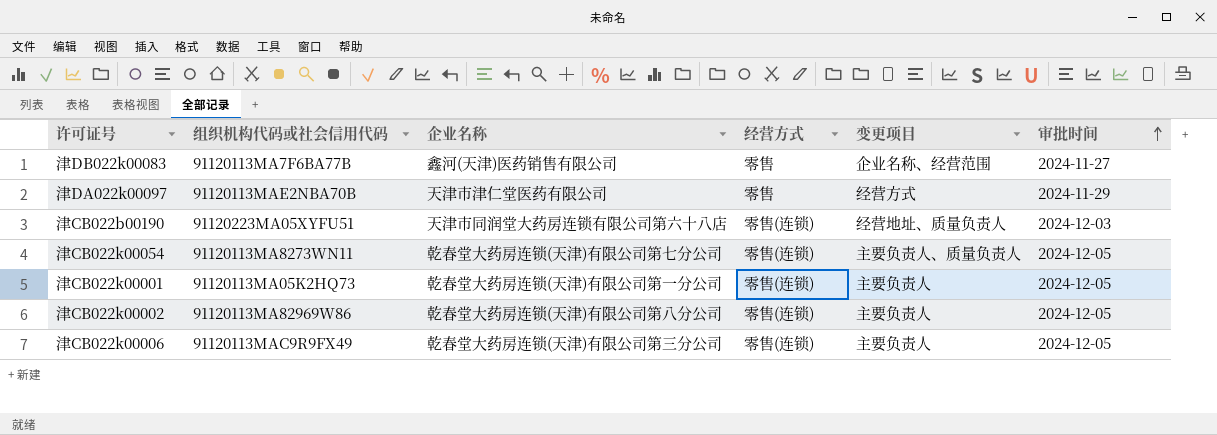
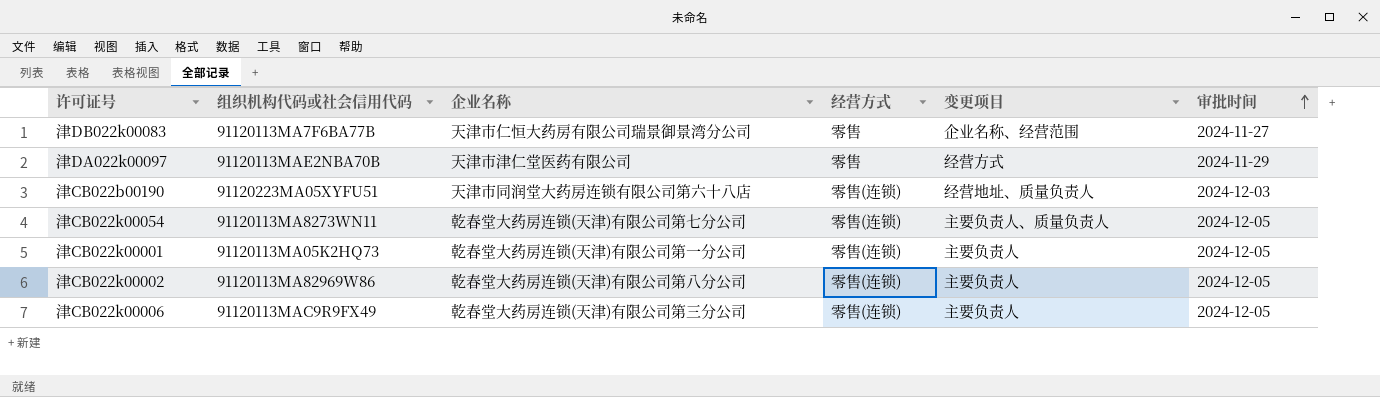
津DB022k00083 | 企业名称: 鑫河(天津)医药销售有限公司 -> 天津市仁恒大药房有限公司瑞景御景湾分公司

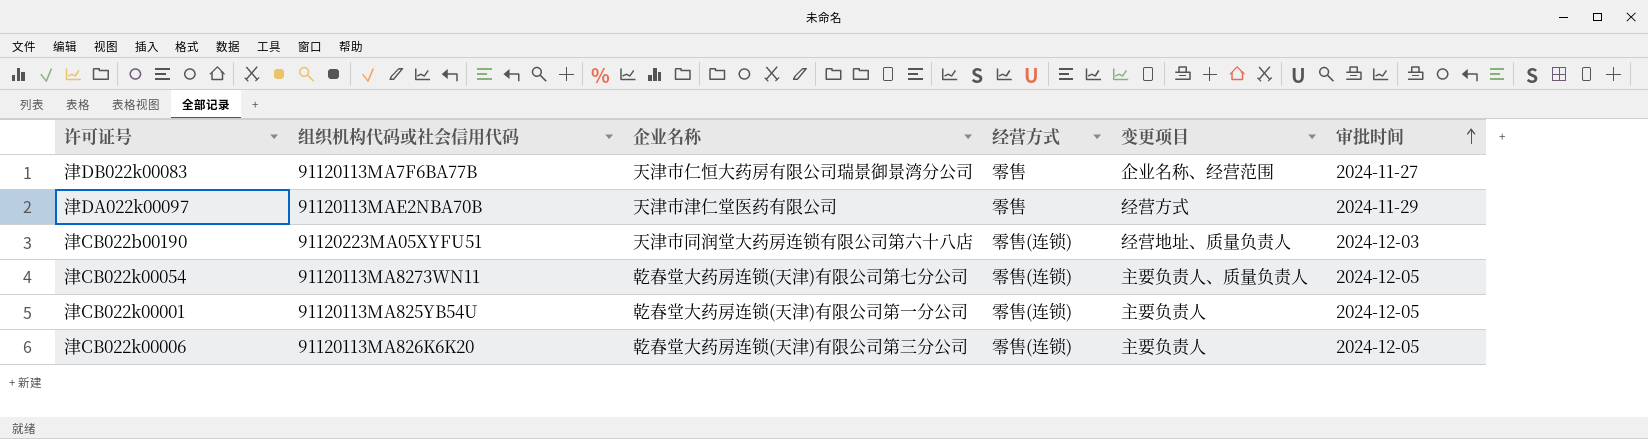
row 津CB022k00002: 91120113MA82969W86 | 乾春堂大药房连锁(天津)有限公司第八分公司 | 零售(连锁) | 主要负责人 | 2024-12-05 -> none
津CB022k00001 | 组织机构代码或社会信用代码: 91120113MA05K2HQ73 -> 91120113MA825YB54U
津CB022k00006 | 组织机构代码或社会信用代码: 91120113MAC9R9FX49 -> 91120113MA826K6K20

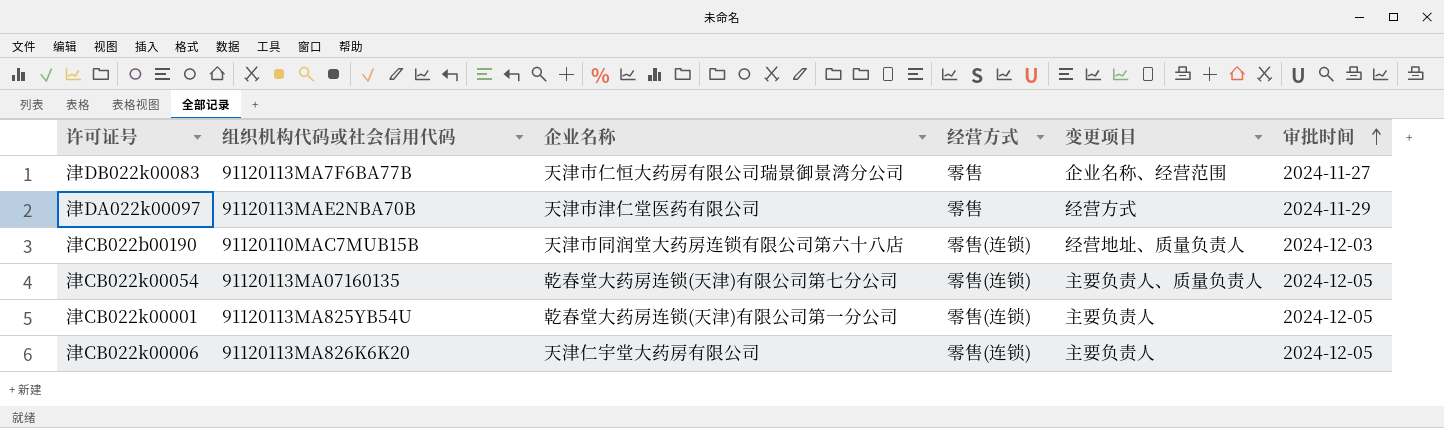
津CB022b00190 | 组织机构代码或社会信用代码: 91120223MA05XYFU51 -> 91120110MAC7MUB15B
津CB022k00054 | 组织机构代码或社会信用代码: 91120113MA8273WN11 -> 91120113MA07160135
津CB022k00006 | 企业名称: 乾春堂大药房连锁(天津)有限公司第三分公司 -> 天津仁宇堂大药房有限公司

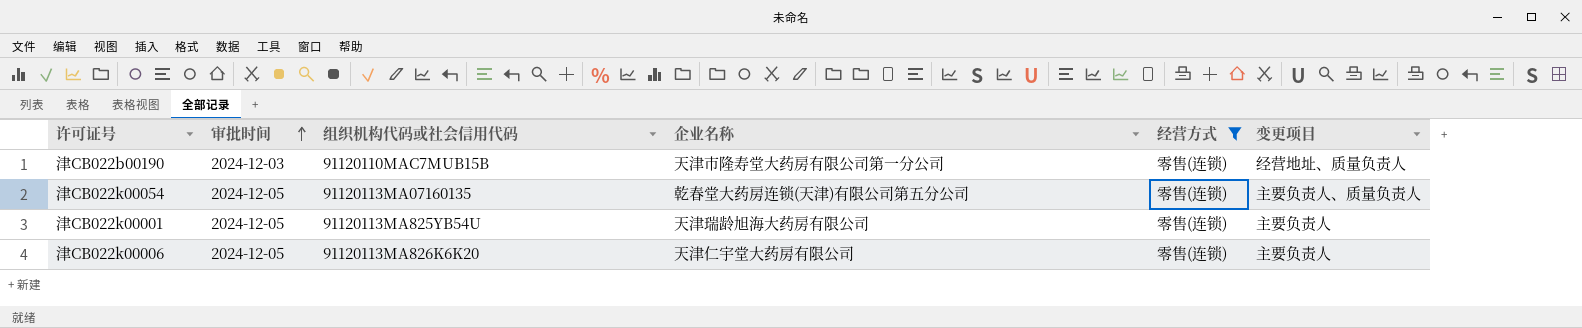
filter: none -> 经营方式 = 零售(连锁)
column 审批时间 | position: 6 -> 2
津CB022b00190 | 企业名称: 天津市同润堂大药房连锁有限公司第六十八店 -> 天津市隆寿堂大药房有限公司第一分公司
津CB022k00054 | 企业名称: 乾春堂大药房连锁(天津)有限公司第七分公司 -> 乾春堂大药房连锁(天津)有限公司第五分公司
津CB022k00001 | 企业名称: 乾春堂大药房连锁(天津)有限公司第一分公司 -> 天津瑞龄旭海大药房有限公司

